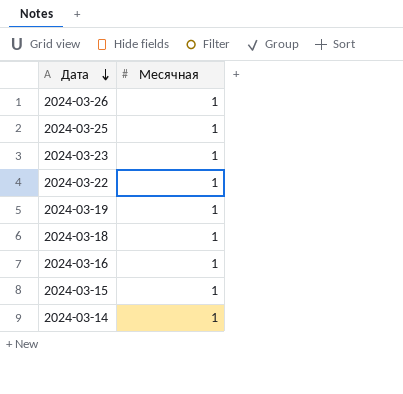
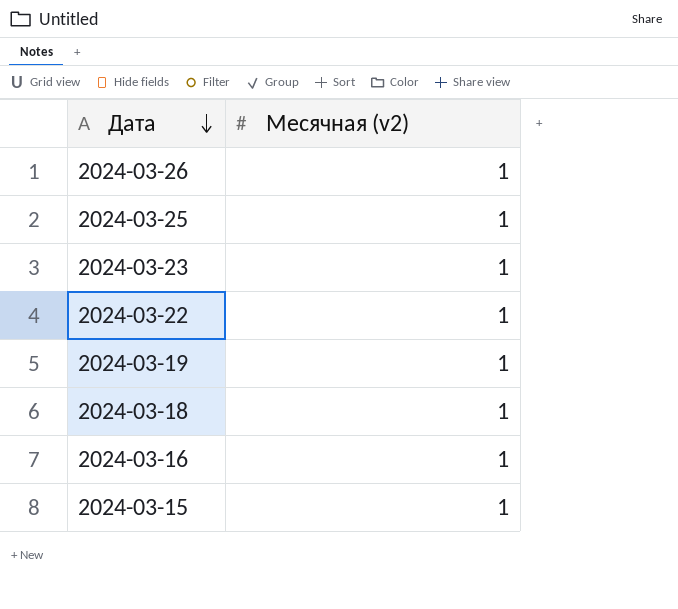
column name: Месячная -> Месячная (v2)
row 2024-03-14: 1 -> none

